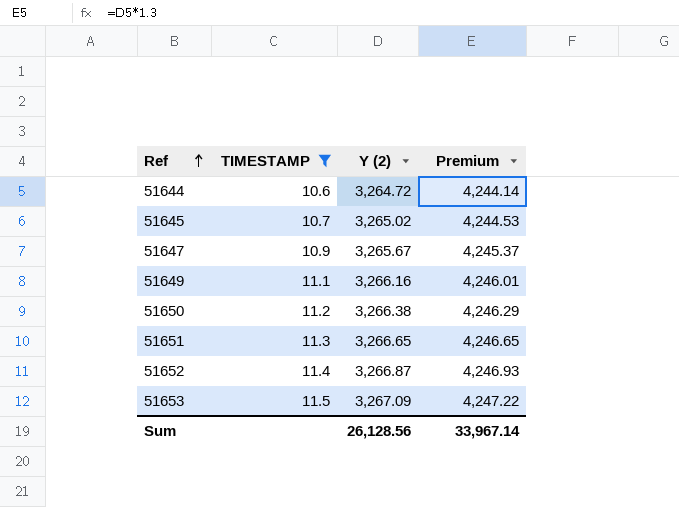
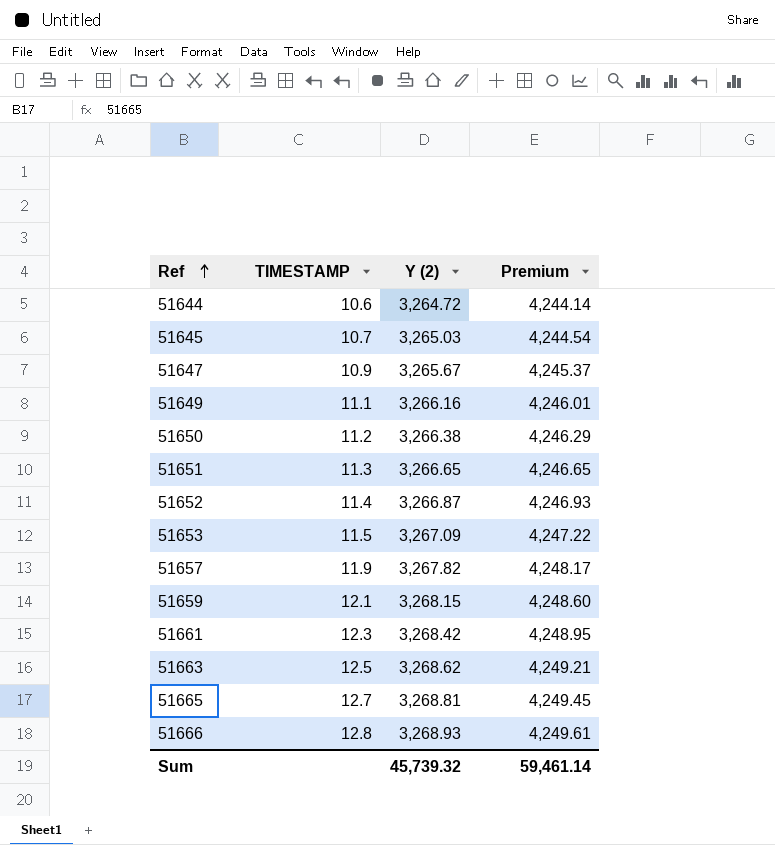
filter: TIMESTAMP <= 11.5 -> none
51645 | Y (2): 3,265.02 -> 3,265.03
51645 | Premium: 4,244.53 -> 4,244.54
Sum | Y (2): 26,128.56 -> 45,739.32
Sum | Premium: 33,967.14 -> 59,461.14

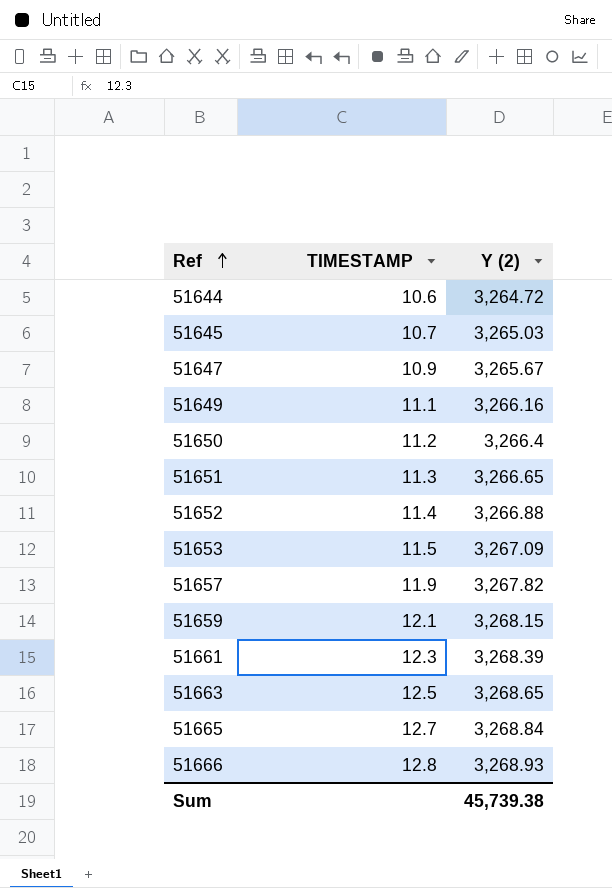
column Premium | formula: [Y (2)] * 1.3 -> none
51650 | Y (2): 3,266.38 -> 3,266.4
51652 | Y (2): 3,266.87 -> 3,266.88
51661 | Y (2): 3,268.42 -> 3,268.39
51663 | Y (2): 3,268.62 -> 3,268.65
51665 | Y (2): 3,268.81 -> 3,268.84
Sum | Y (2): 45,739.32 -> 45,739.38

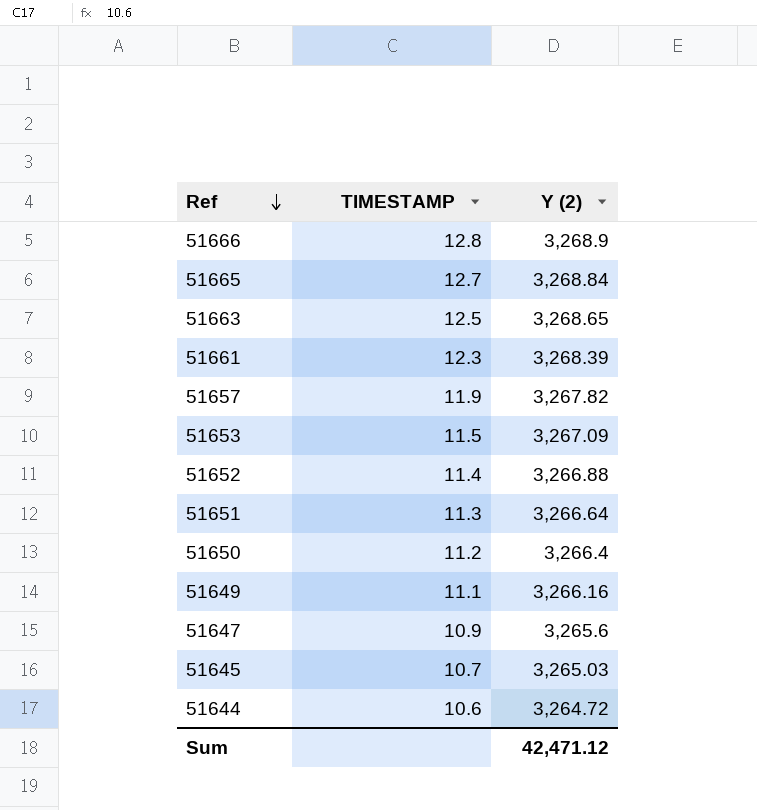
row order: Ref ascending -> Ref descending
row 51659: 12.1 | 3,268.15 -> none
51666 | Y (2): 3,268.93 -> 3,268.9
51651 | Y (2): 3,266.65 -> 3,266.64
51647 | Y (2): 3,265.67 -> 3,265.6
Sum | Y (2): 45,739.38 -> 42,471.12

